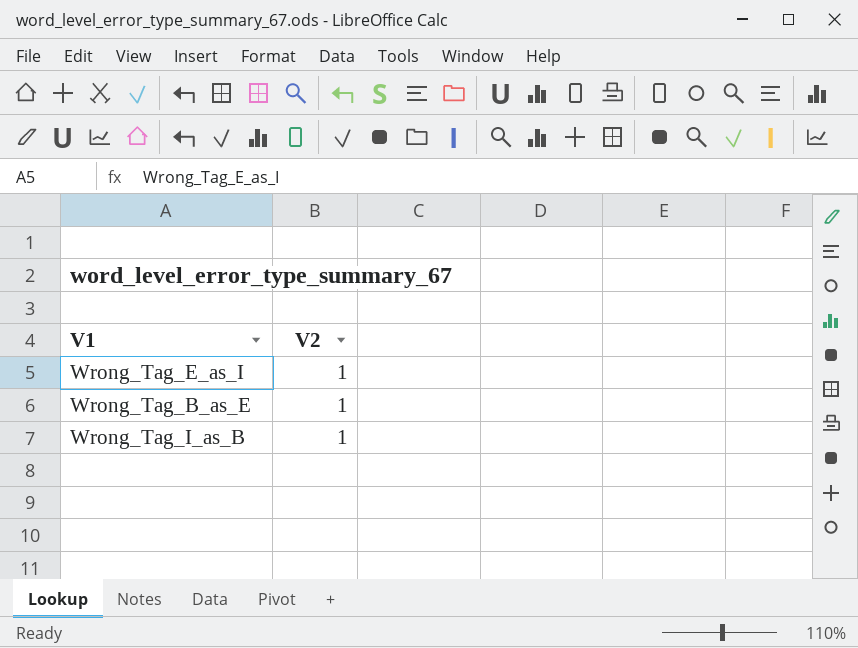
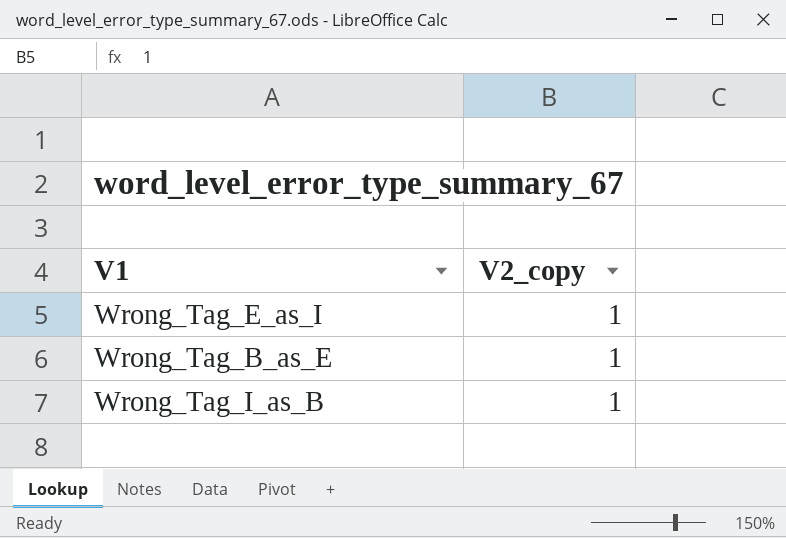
column name: V2 -> V2_copy

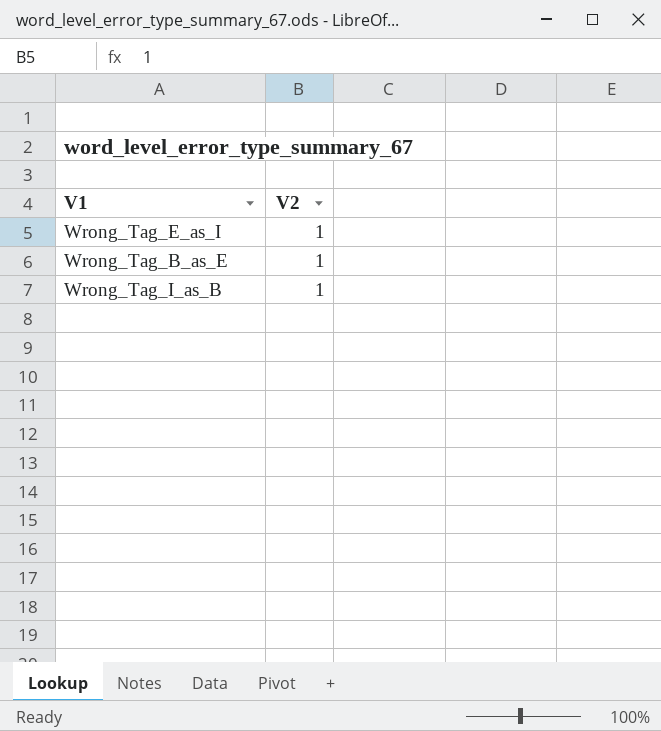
column name: V2_copy -> V2

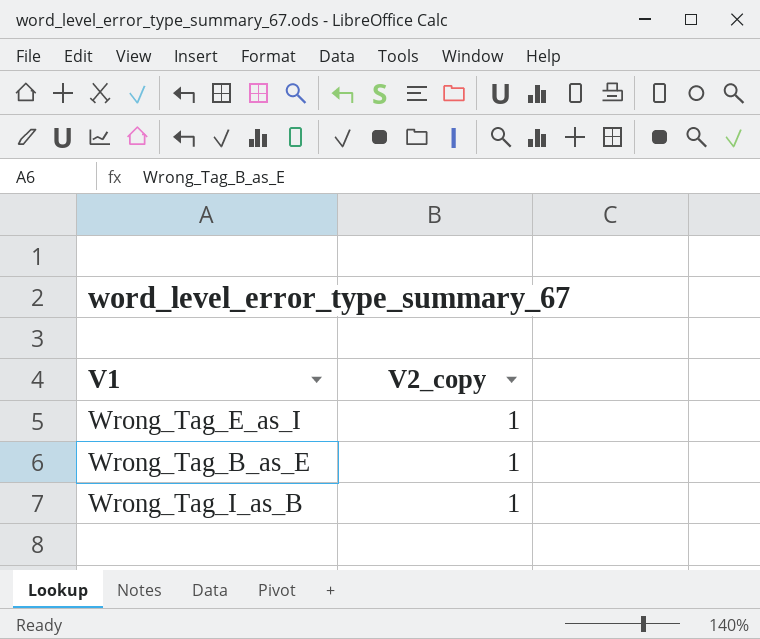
column name: V2 -> V2_copy

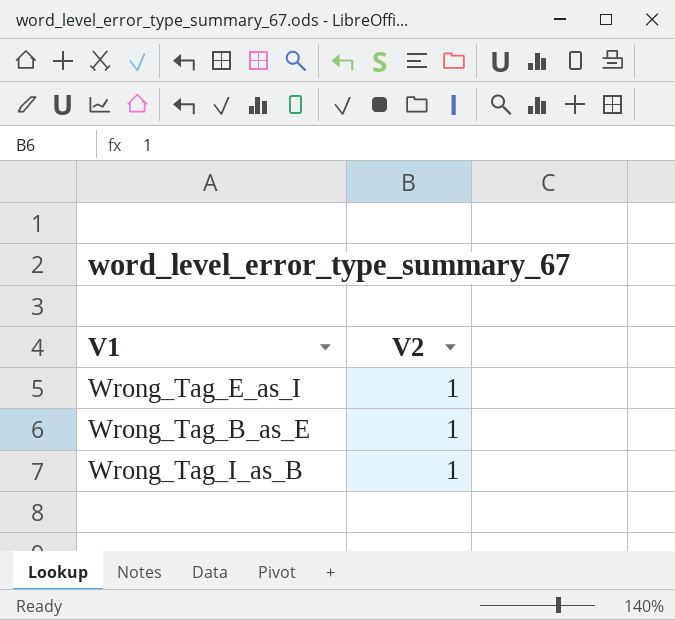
column name: V2_copy -> V2

